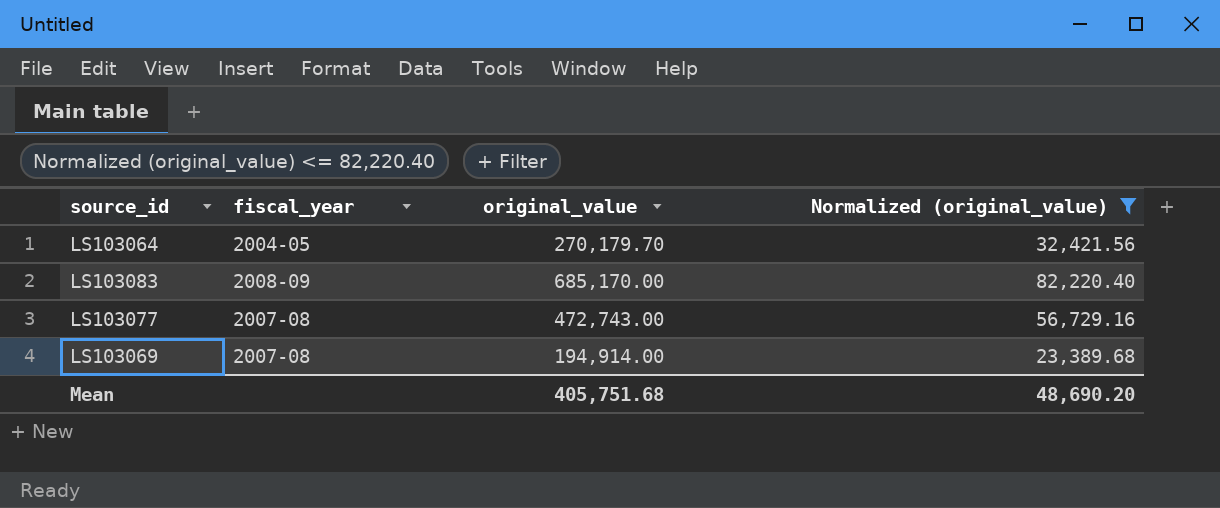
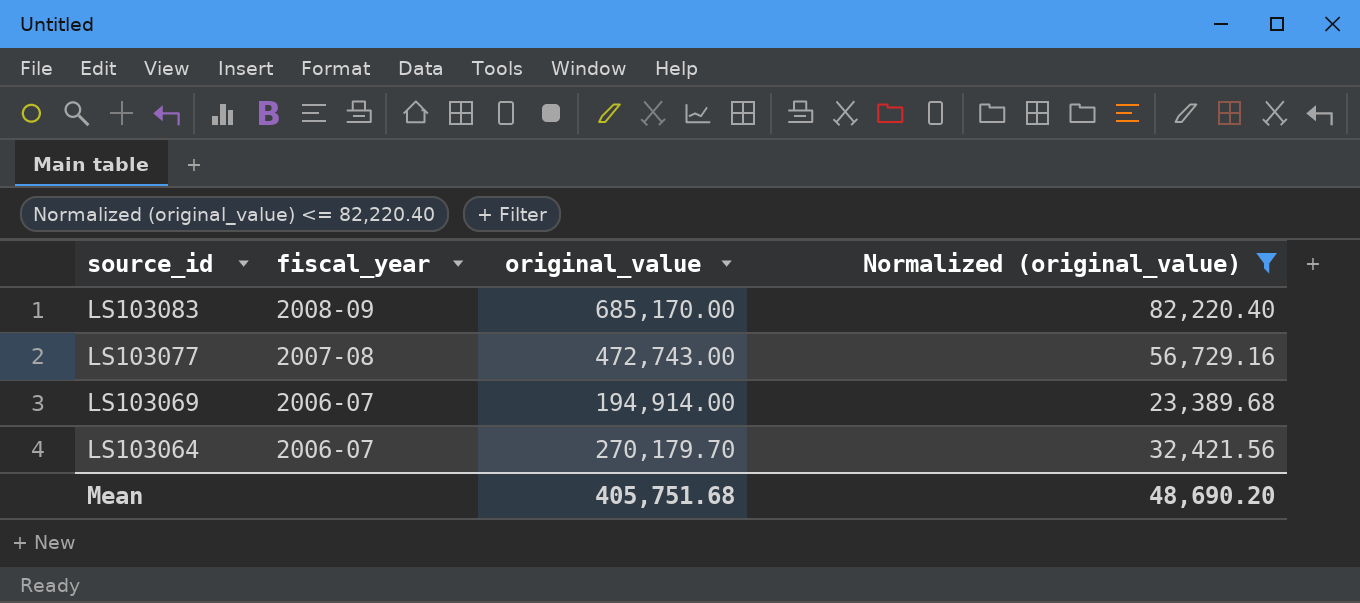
row order: none -> source_id descending
LS103069 | fiscal_year: 2007-08 -> 2006-07
LS103064 | fiscal_year: 2004-05 -> 2006-07

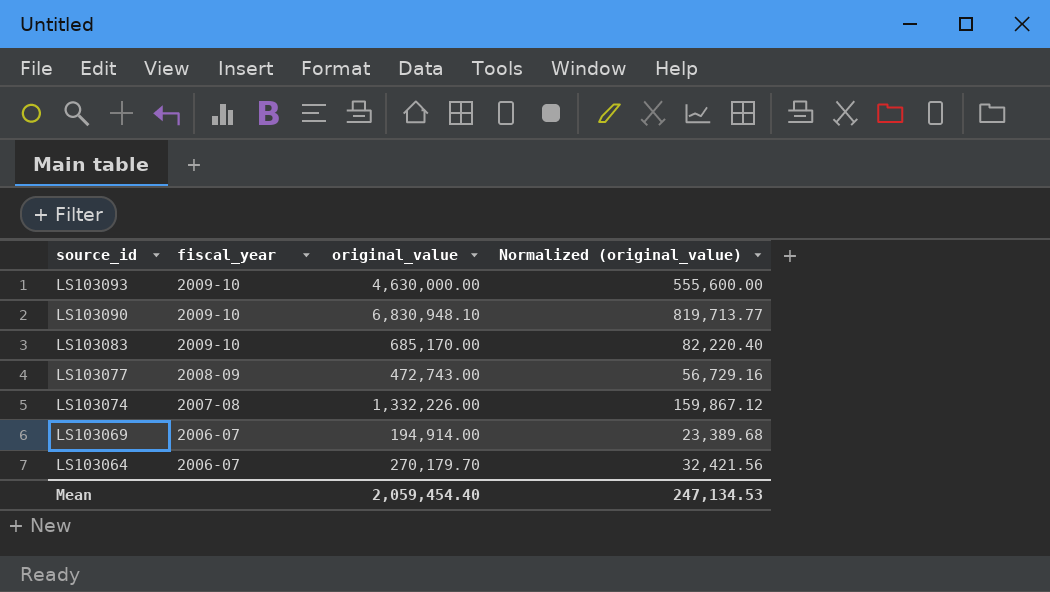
filter: Normalized (original_value) <= 82,220.40 -> none
LS103083 | fiscal_year: 2008-09 -> 2009-10
LS103077 | fiscal_year: 2007-08 -> 2008-09
Mean | original_value: 405,751.68 -> 2,059,454.40
Mean | Normalized (original_value): 48,690.20 -> 247,134.53

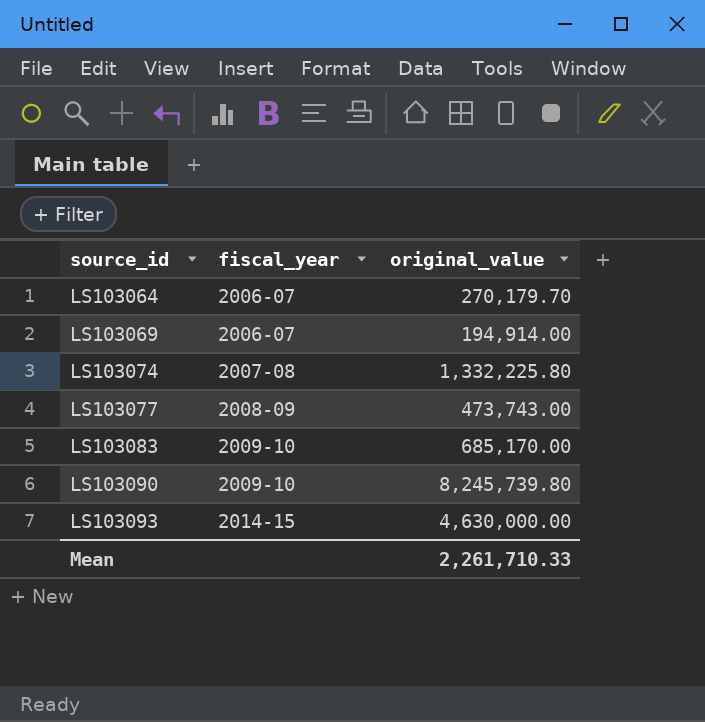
row order: source_id descending -> source_id ascending
column Normalized (original_value) | formula: [original_value] * 0.12 -> none
LS103074 | original_value: 1,332,226.00 -> 1,332,225.80
LS103077 | original_value: 472,743.00 -> 473,743.00
LS103090 | original_value: 6,830,948.10 -> 8,245,739.80
LS103093 | fiscal_year: 2009-10 -> 2014-15
Mean | original_value: 2,059,454.40 -> 2,261,710.33

